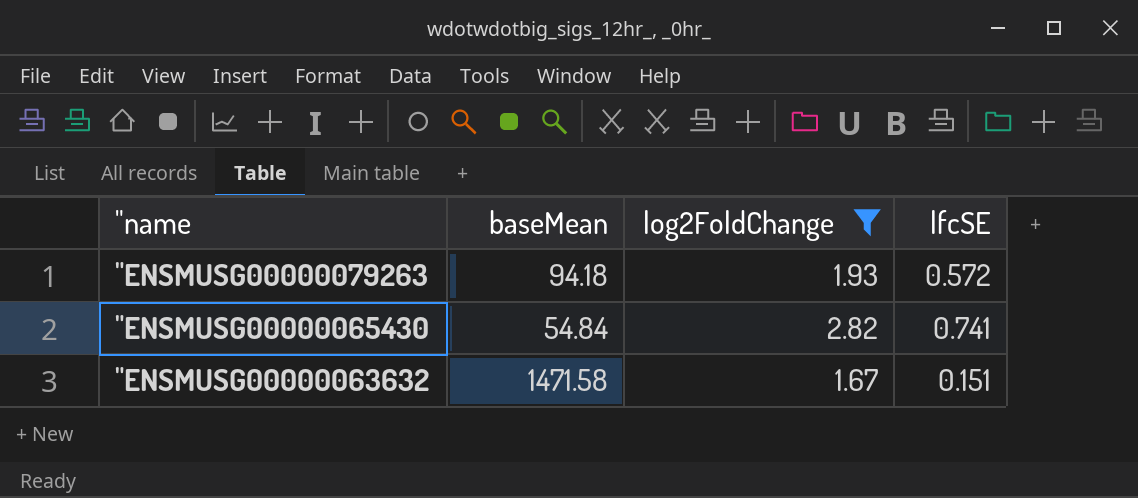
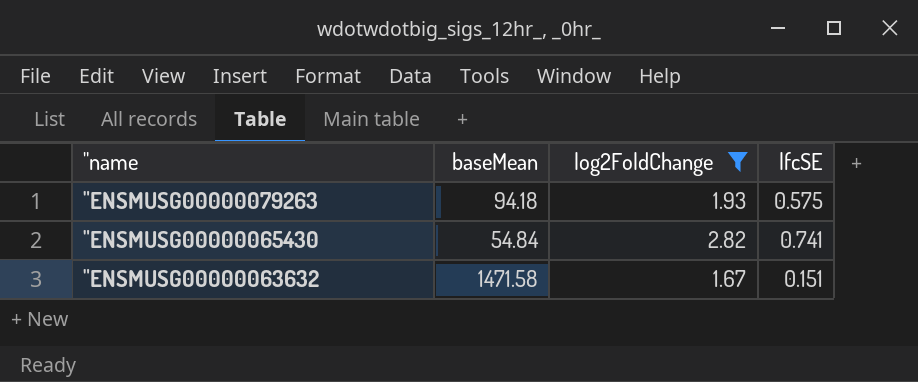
"ENSMUSG00000079263 | lfcSE: 0.572 -> 0.575

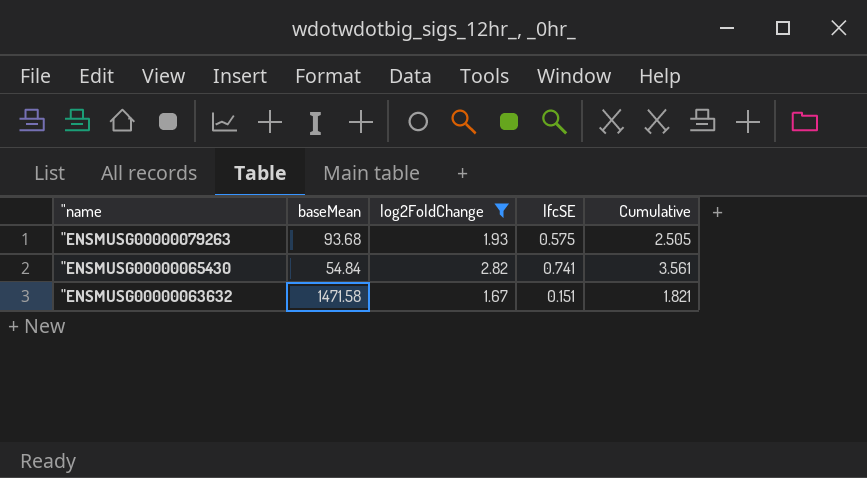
column Cumulative | formula: none -> [log2FoldChange] + [lfcSE]
"ENSMUSG00000079263 | baseMean: 94.18 -> 93.68

